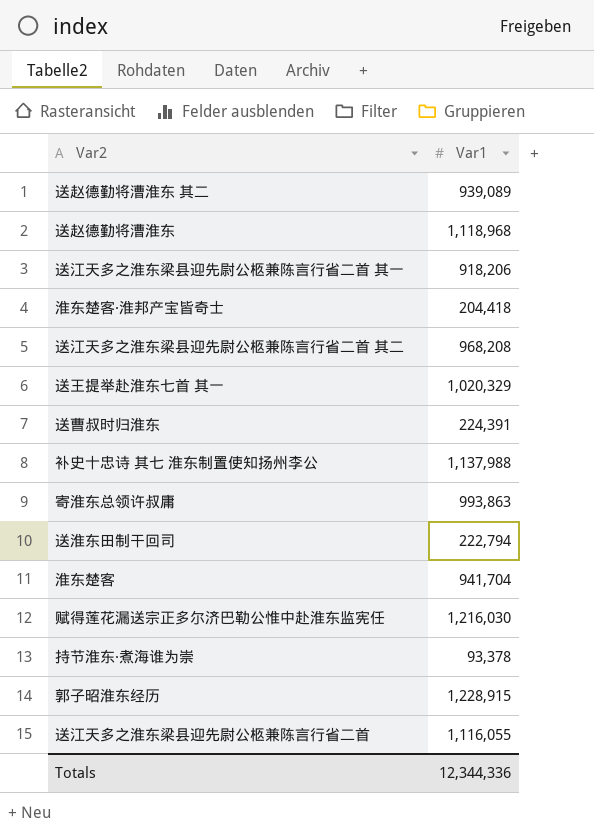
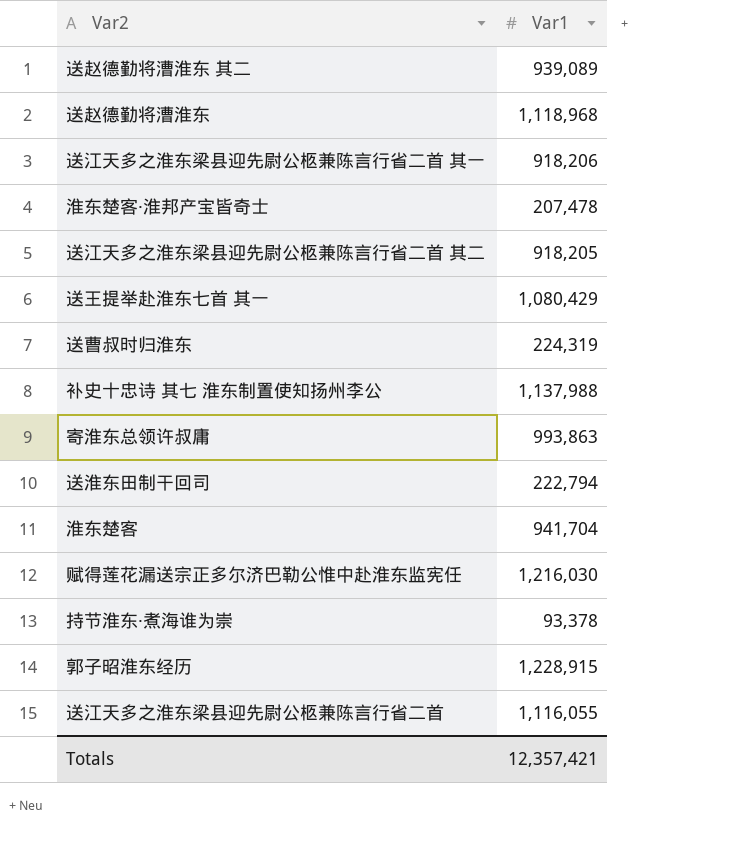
淮东楚客·淮邦产宝皆奇士 | Var1: 204,418 -> 207,478
送江天多之淮东梁县迎先尉公柩兼陈言行省二首 其二 | Var1: 968,208 -> 918,205
送王提举赴淮东七首 其一 | Var1: 1,020,329 -> 1,080,429
送曹叔时归淮东 | Var1: 224,391 -> 224,319
Totals | Var1: 12,344,336 -> 12,357,421

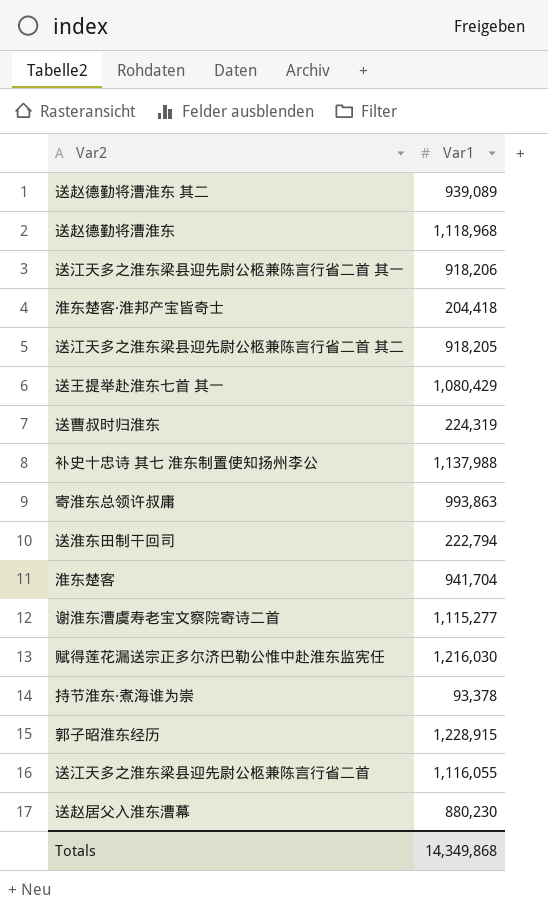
淮东楚客·淮邦产宝皆奇士 | Var1: 207,478 -> 204,418
row 谢淮东漕虞寿老宝文察院寄诗二首: none -> 1,115,277
row 送赵居父入淮东漕幕: none -> 880,230
Totals | Var1: 12,357,421 -> 14,349,868

